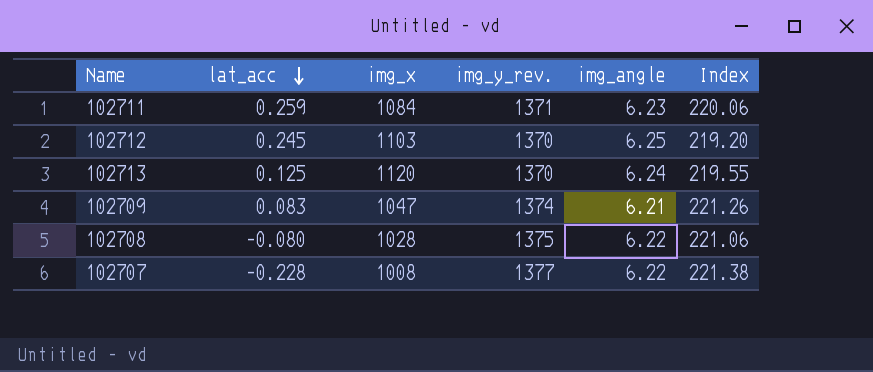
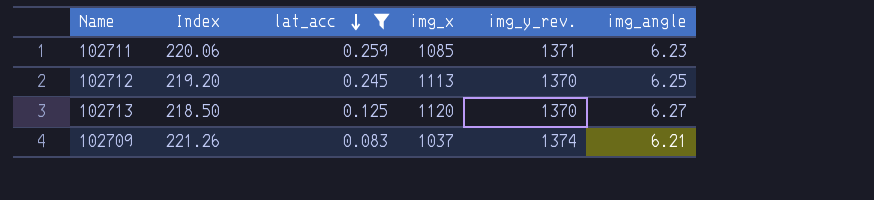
filter: none -> lat_acc >= 0.083
column Index | position: 6 -> 2
102711 | img_x: 1084 -> 1085
102712 | img_x: 1103 -> 1113
102713 | Index: 219.55 -> 218.50
102713 | img_angle: 6.24 -> 6.27
102709 | img_x: 1047 -> 1037

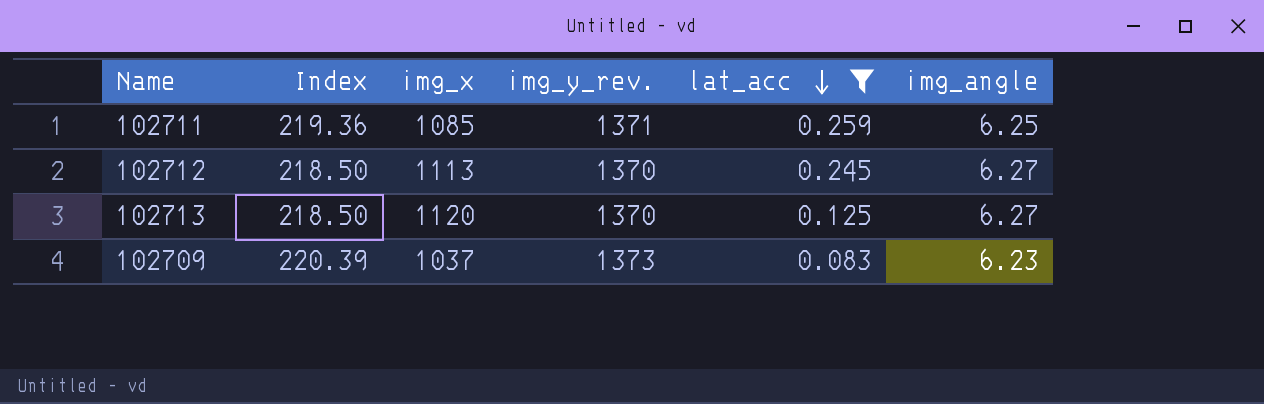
column lat_acc | position: 3 -> 5
102711 | Index: 220.06 -> 219.36
102711 | img_angle: 6.23 -> 6.25
102712 | Index: 219.20 -> 218.50
102712 | img_angle: 6.25 -> 6.27
102709 | Index: 221.26 -> 220.39
102709 | img_y_rev.: 1374 -> 1373
102709 | img_angle: 6.21 -> 6.23

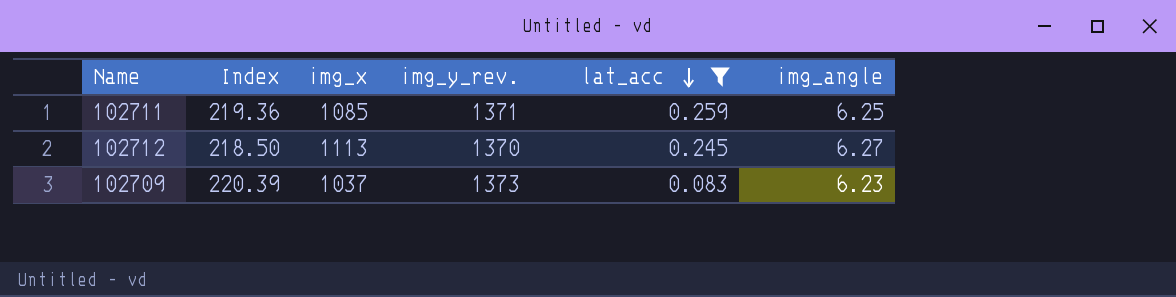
row 102713: 218.50 | 1120 | 1370 | 0.125 | 6.27 -> none

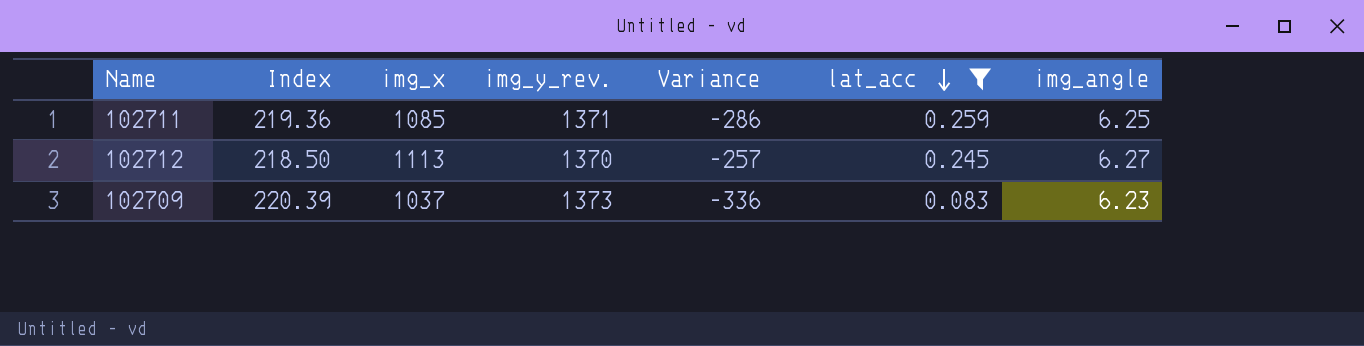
column Variance | formula: none -> [img_x] - [img_y_rev.]

